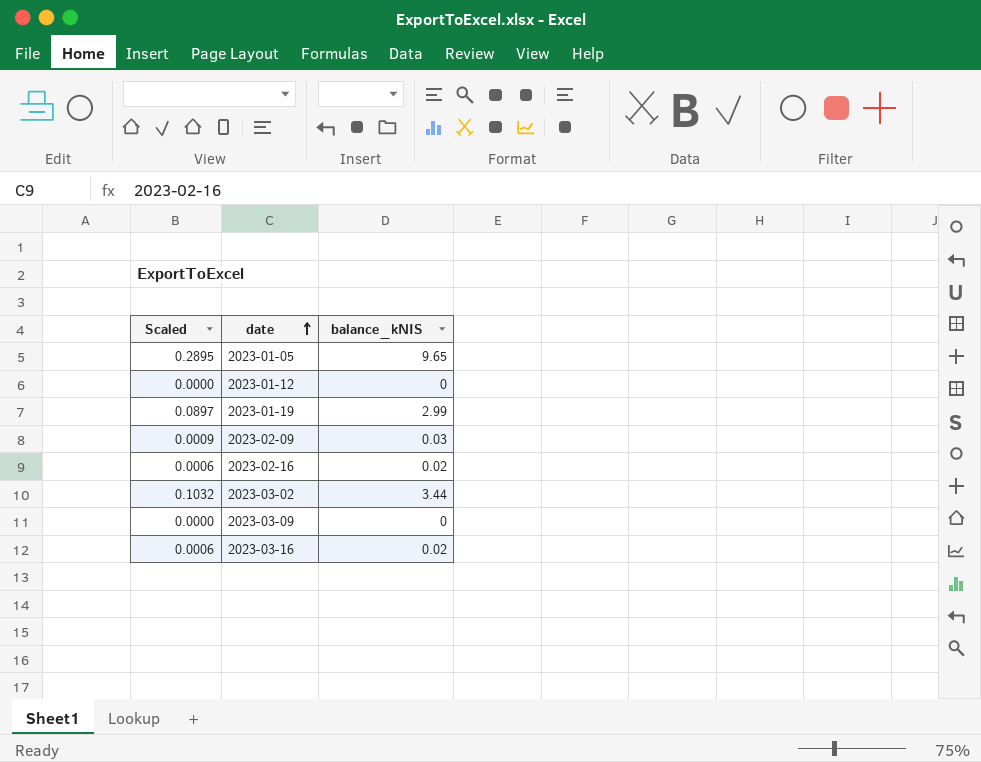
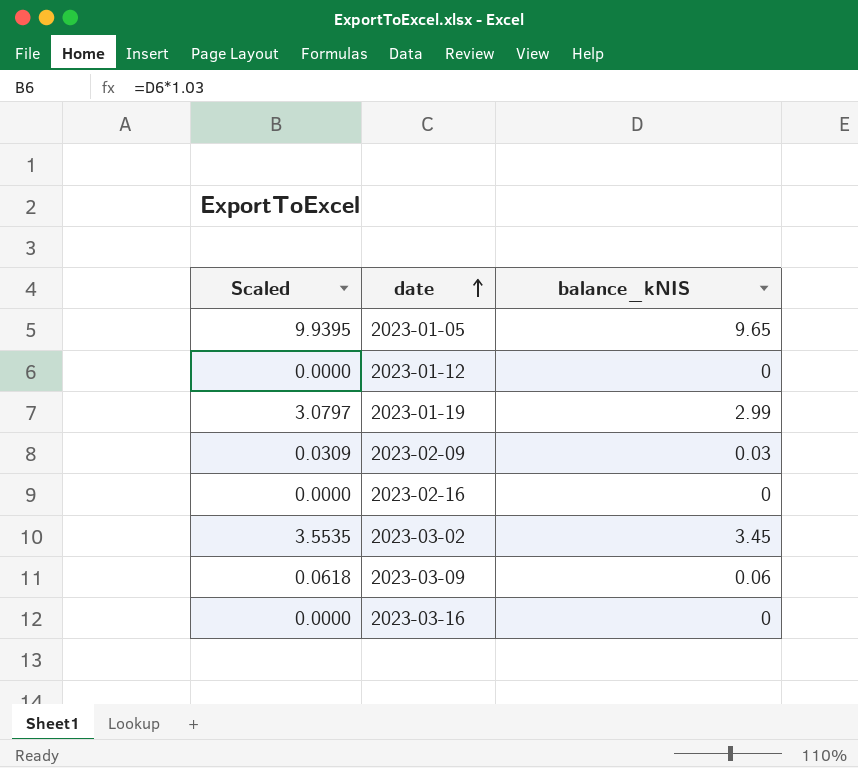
column Scaled | formula: [balance_kNIS] * 0.03 -> [balance_kNIS] * 1.03
2023-02-16 | balance_kNIS: 0.02 -> 0
2023-03-02 | balance_kNIS: 3.44 -> 3.45
2023-03-09 | balance_kNIS: 0 -> 0.06
2023-03-16 | balance_kNIS: 0.02 -> 0

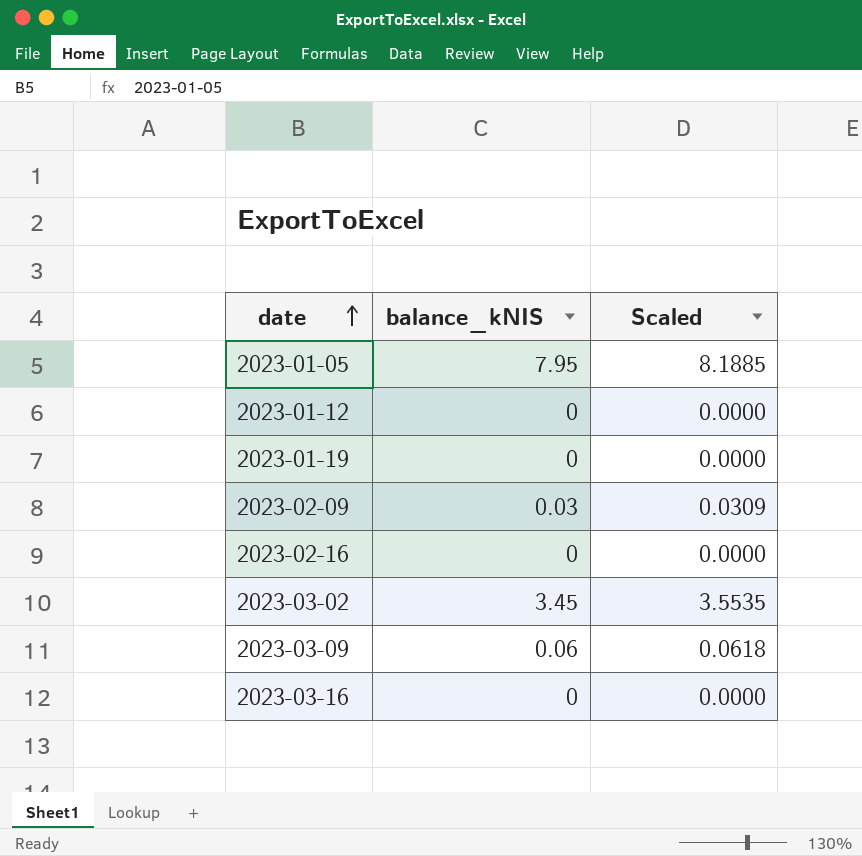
column Scaled | position: 1 -> 3
2023-01-05 | balance_kNIS: 9.65 -> 7.95
2023-01-05 | Scaled: 9.9395 -> 8.1885
2023-01-19 | balance_kNIS: 2.99 -> 0
2023-01-19 | Scaled: 3.0797 -> 0.0000

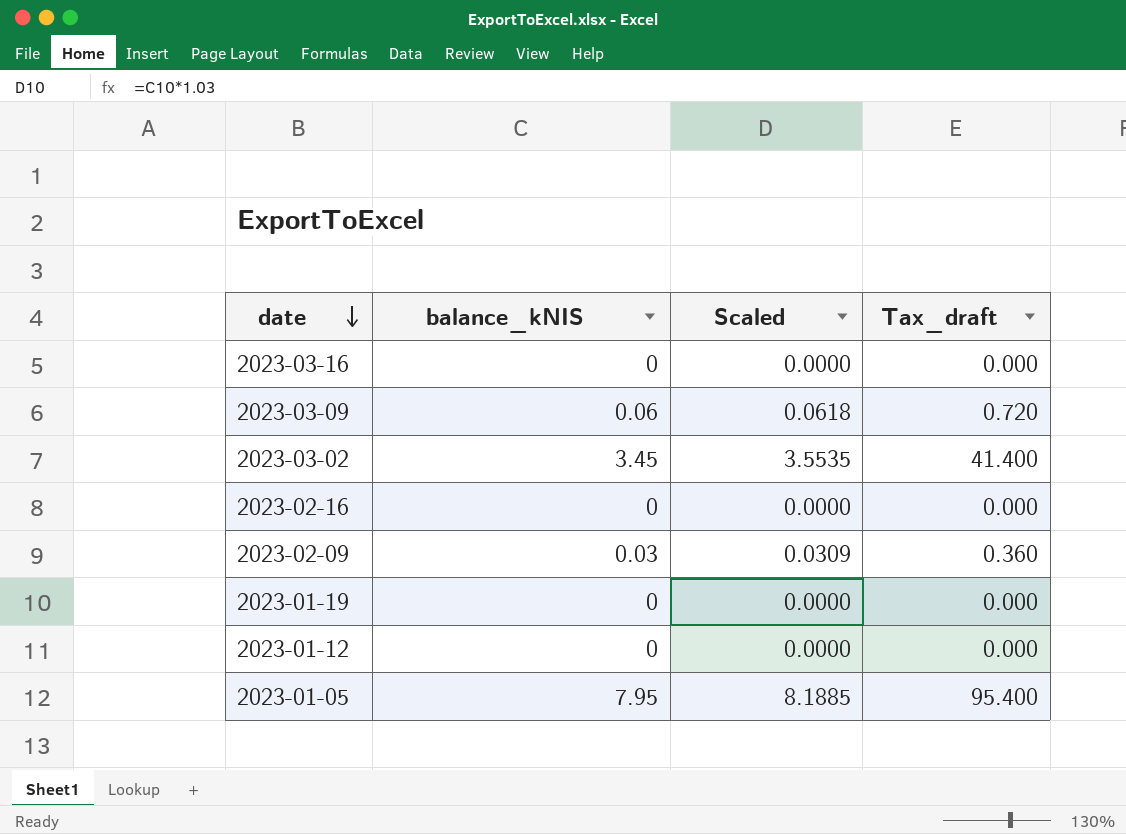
row order: date ascending -> date descending
column Tax_draft | formula: none -> [balance_kNIS] * 12

